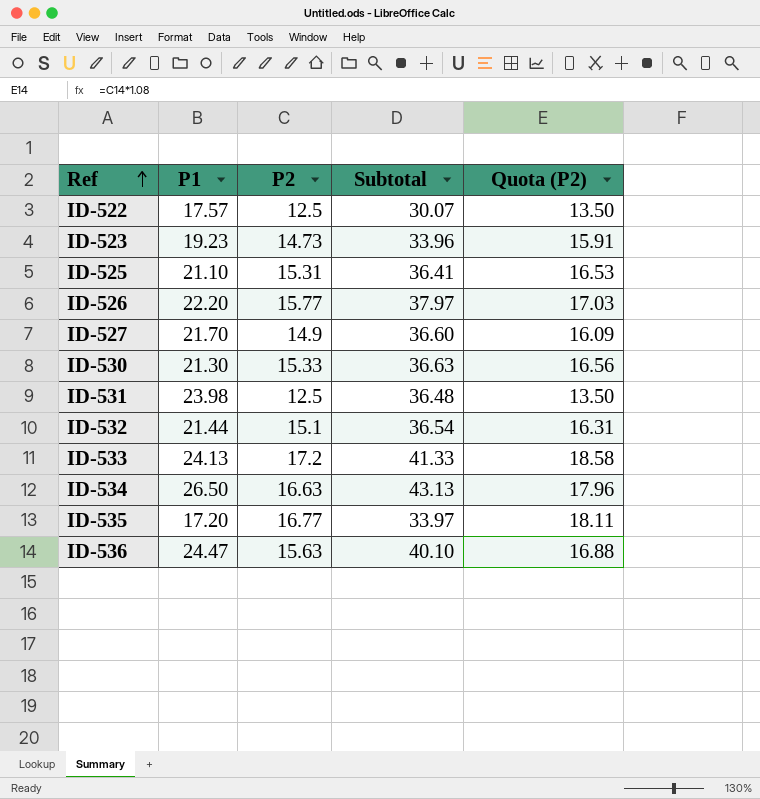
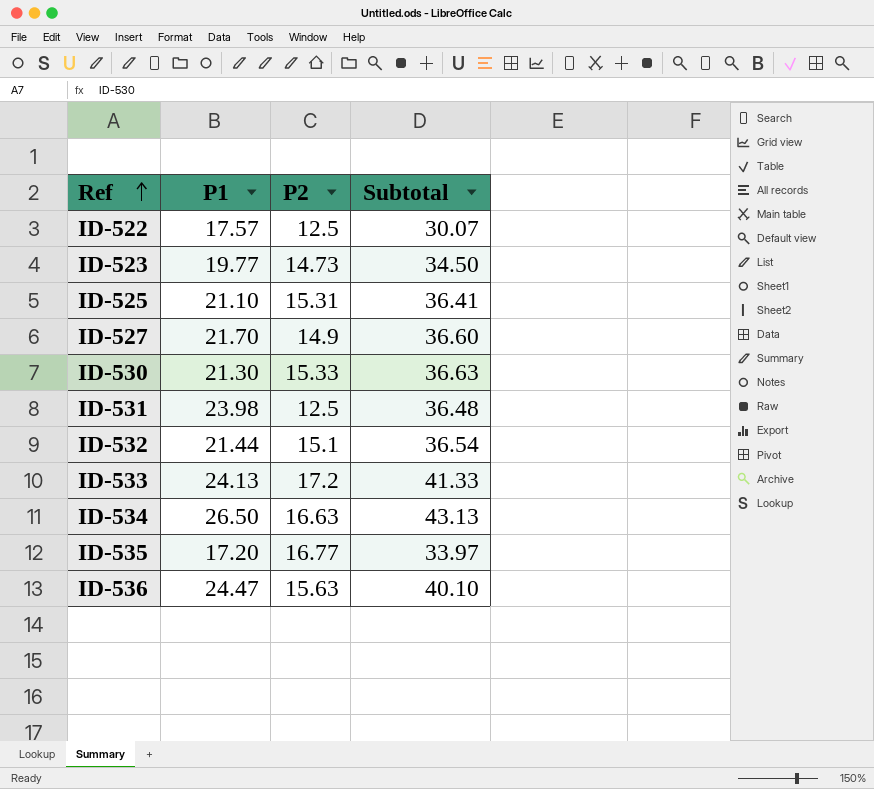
column Quota (P2) | formula: [P2] * 1.08 -> none
row ID-526: 22.20 | 15.77 | 37.97 | 17.03 -> none
ID-523 | P1: 19.23 -> 19.77
ID-523 | Subtotal: 33.96 -> 34.50

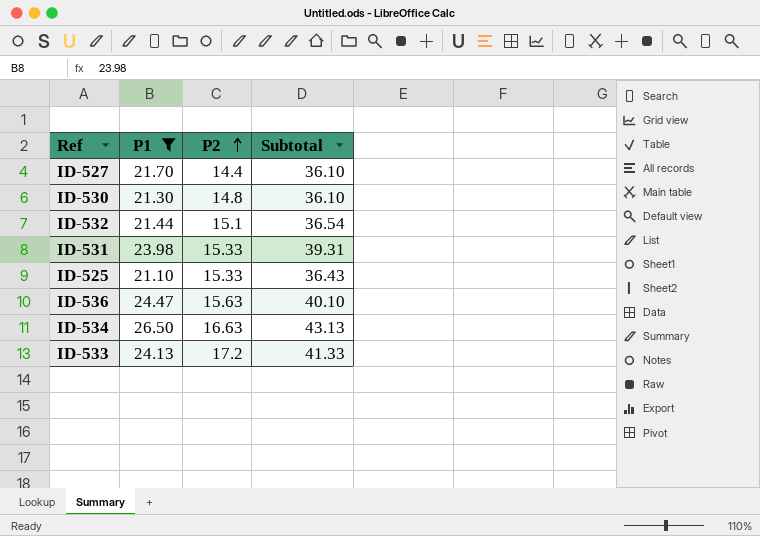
filter: none -> P1 >= 21.10
row order: Ref ascending -> P2 ascending
ID-527 | P2: 14.9 -> 14.4
ID-527 | Subtotal: 36.60 -> 36.10
ID-530 | P2: 15.33 -> 14.8
ID-530 | Subtotal: 36.63 -> 36.10
ID-531 | P2: 12.5 -> 15.33
ID-531 | Subtotal: 36.48 -> 39.31
ID-525 | P2: 15.31 -> 15.33
ID-525 | Subtotal: 36.41 -> 36.43

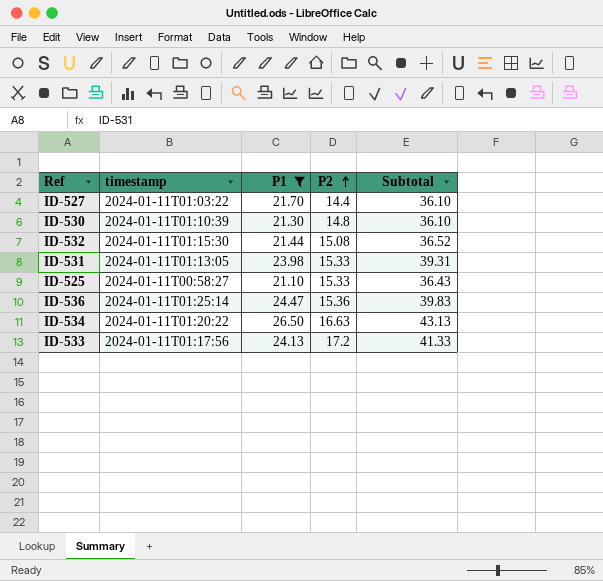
column timestamp | position: none -> 2
ID-532 | P2: 15.1 -> 15.08
ID-532 | Subtotal: 36.54 -> 36.52
ID-536 | P2: 15.63 -> 15.36
ID-536 | Subtotal: 40.10 -> 39.83

